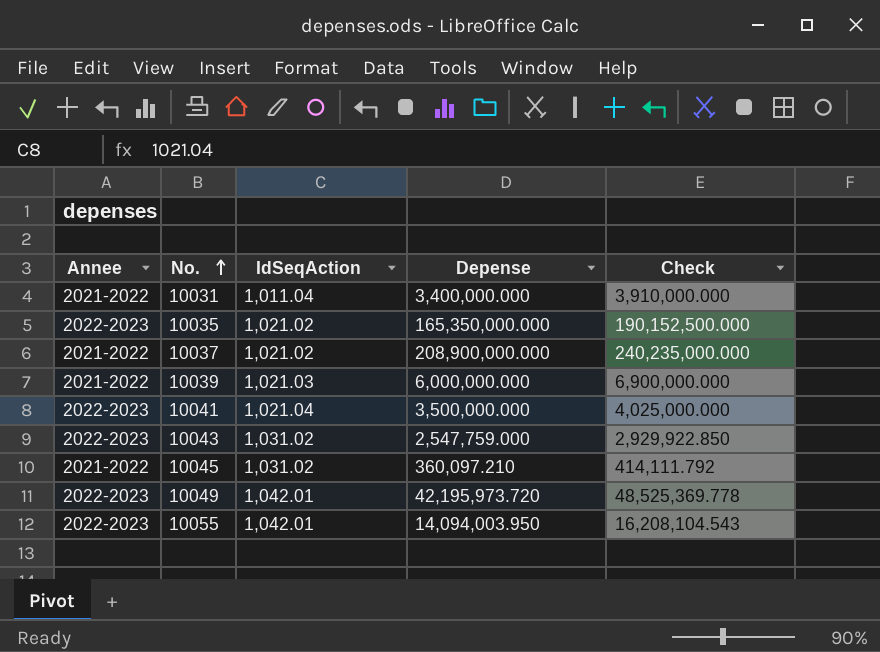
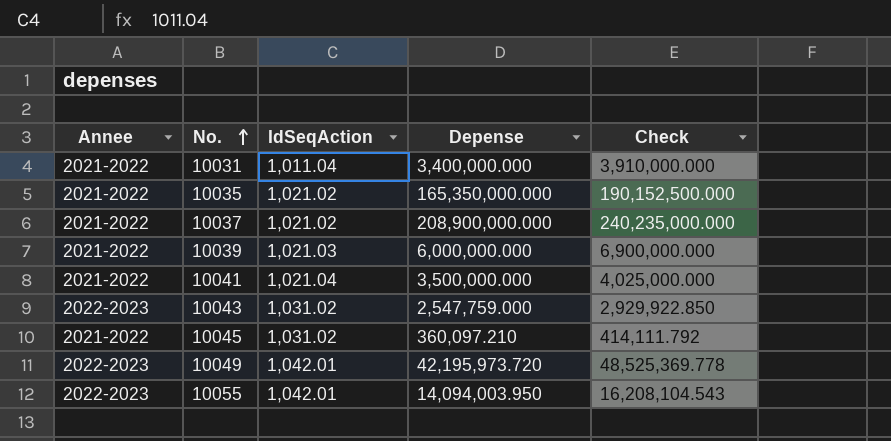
10035 | Annee: 2022-2023 -> 2021-2022
10041 | Annee: 2022-2023 -> 2021-2022

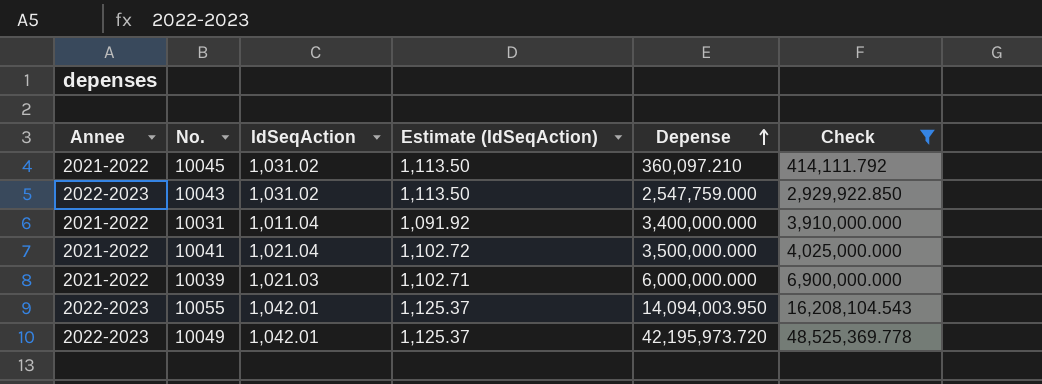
filter: none -> Check <= 48,525,369.778
row order: No. ascending -> Depense ascending
column Estimate (IdSeqAction) | formula: none -> [IdSeqAction] * 1.08

